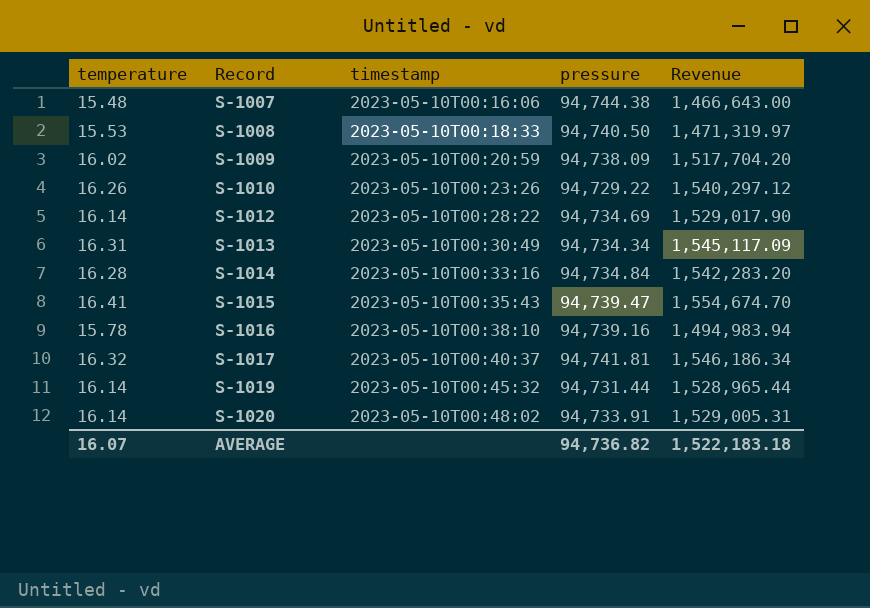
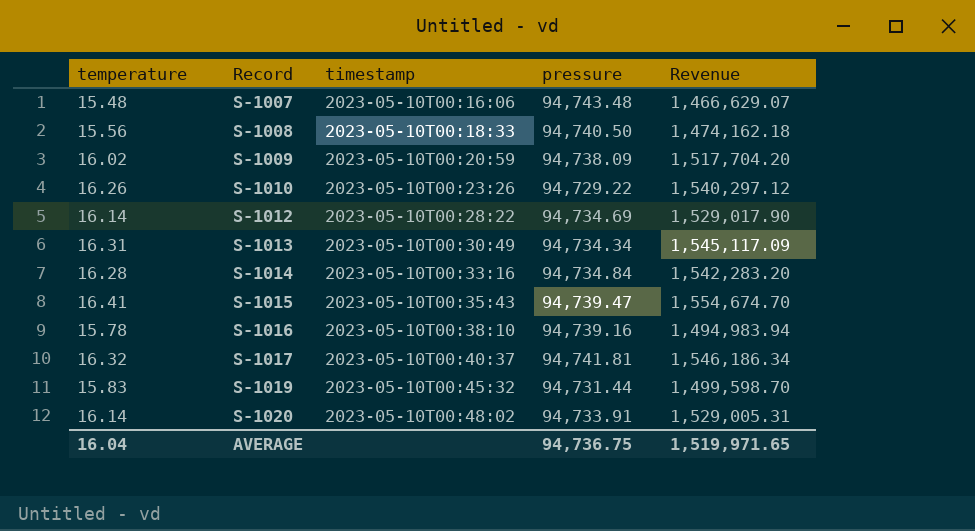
S-1007 | pressure: 94,744.38 -> 94,743.48
S-1007 | Revenue: 1,466,643.00 -> 1,466,629.07
S-1008 | temperature: 15.53 -> 15.56
S-1008 | Revenue: 1,471,319.97 -> 1,474,162.18
S-1019 | temperature: 16.14 -> 15.83
S-1019 | Revenue: 1,528,965.44 -> 1,499,598.70
AVERAGE | temperature: 16.07 -> 16.04
AVERAGE | pressure: 94,736.82 -> 94,736.75
AVERAGE | Revenue: 1,522,183.18 -> 1,519,971.65

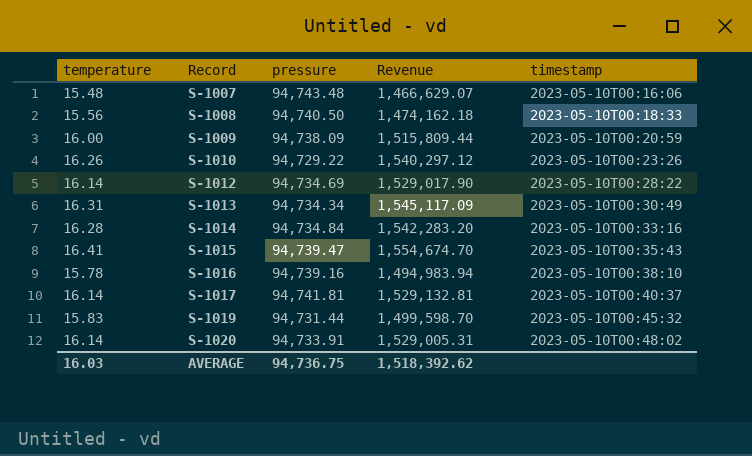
column timestamp | position: 3 -> 5
S-1009 | temperature: 16.02 -> 16.00
S-1009 | Revenue: 1,517,704.20 -> 1,515,809.44
S-1017 | temperature: 16.32 -> 16.14
S-1017 | Revenue: 1,546,186.34 -> 1,529,132.81
AVERAGE | temperature: 16.04 -> 16.03
AVERAGE | Revenue: 1,519,971.65 -> 1,518,392.62

